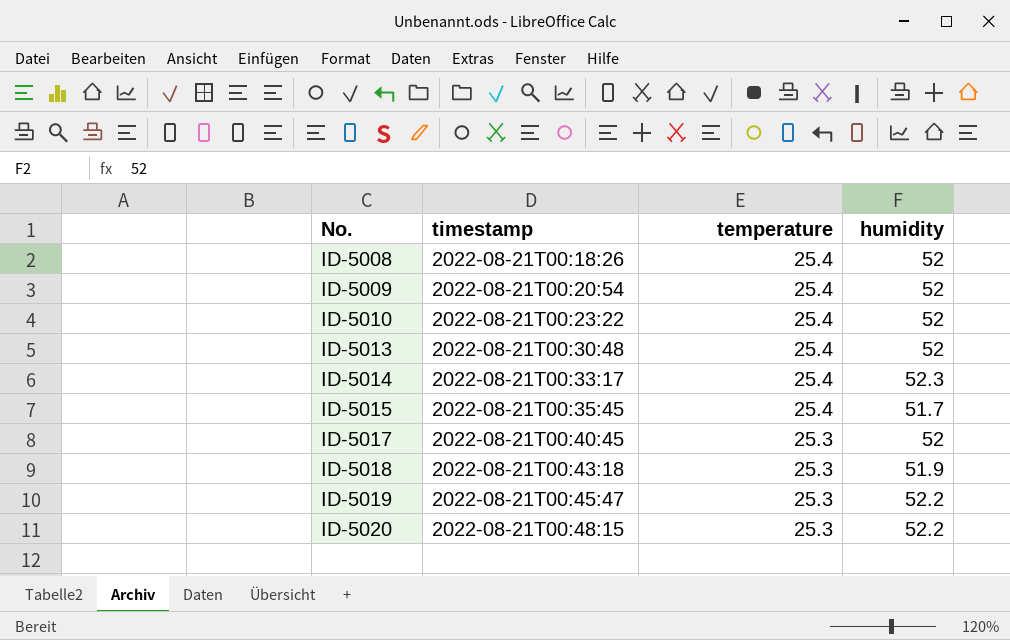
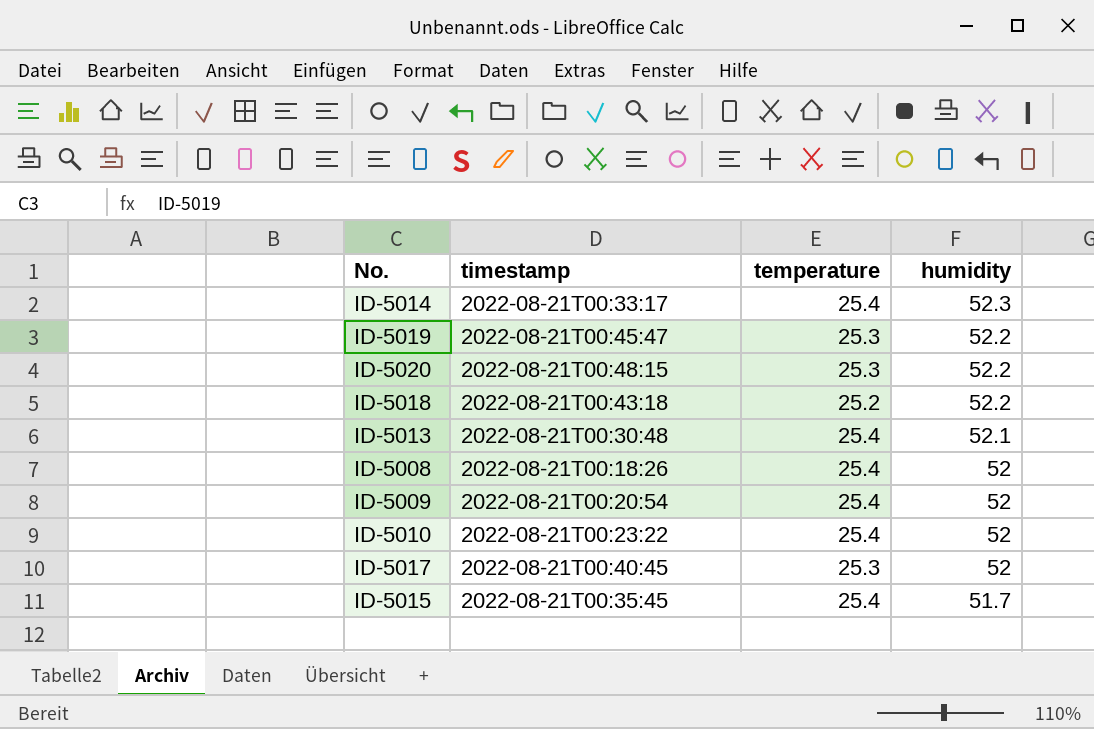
row order: No. ascending -> humidity descending
ID-5018 | temperature: 25.3 -> 25.2
ID-5018 | humidity: 51.9 -> 52.2
ID-5013 | humidity: 52 -> 52.1

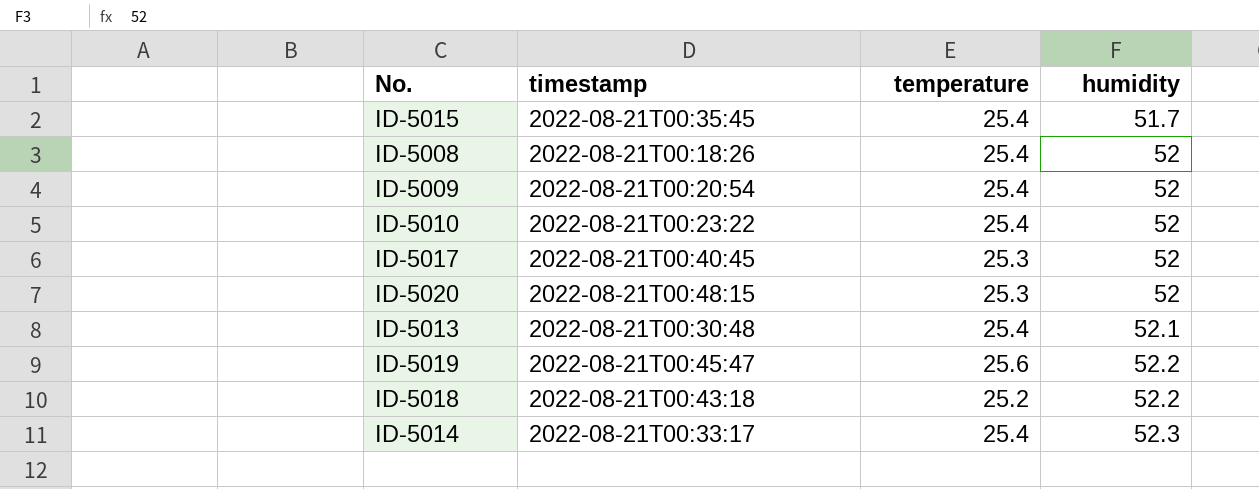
row order: humidity descending -> humidity ascending
ID-5020 | humidity: 52.2 -> 52
ID-5019 | temperature: 25.3 -> 25.6

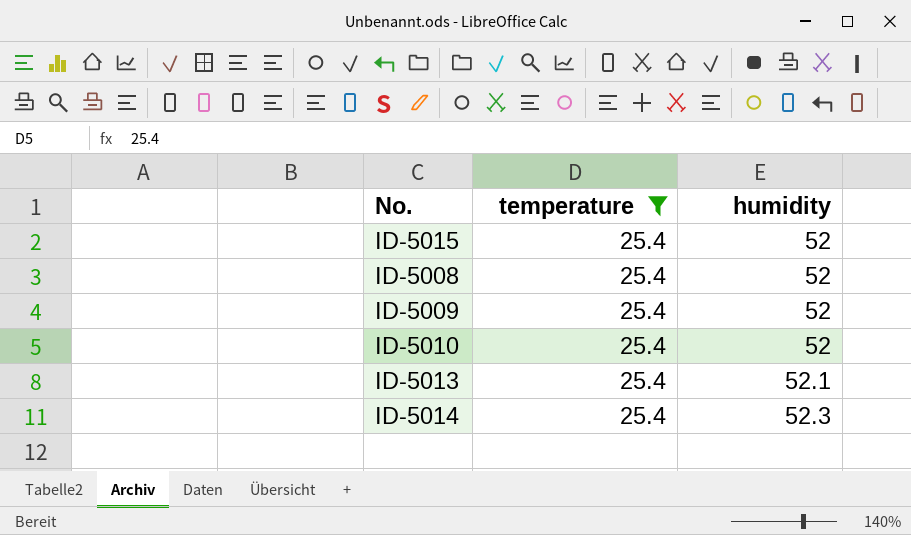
filter: none -> temperature = 25.4
column timestamp | position: 2 -> none
ID-5015 | humidity: 51.7 -> 52

